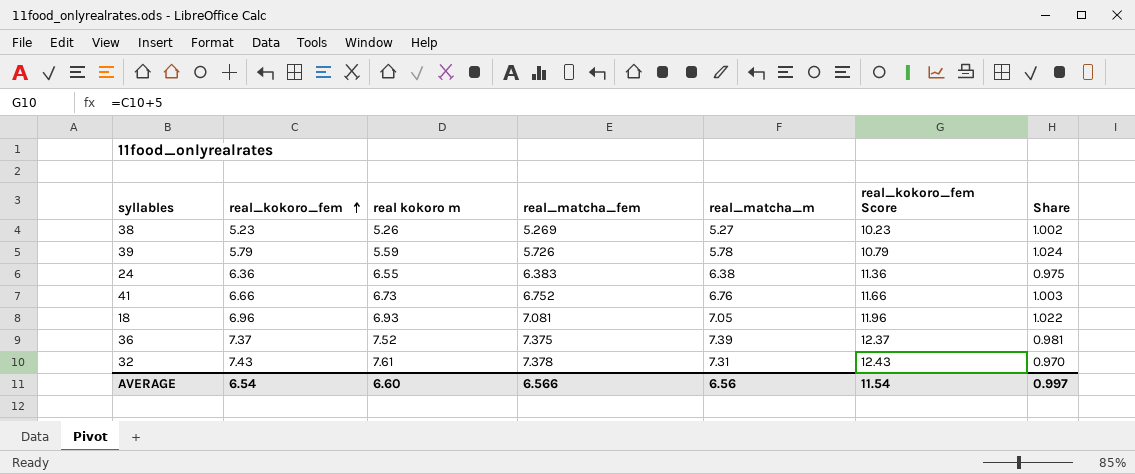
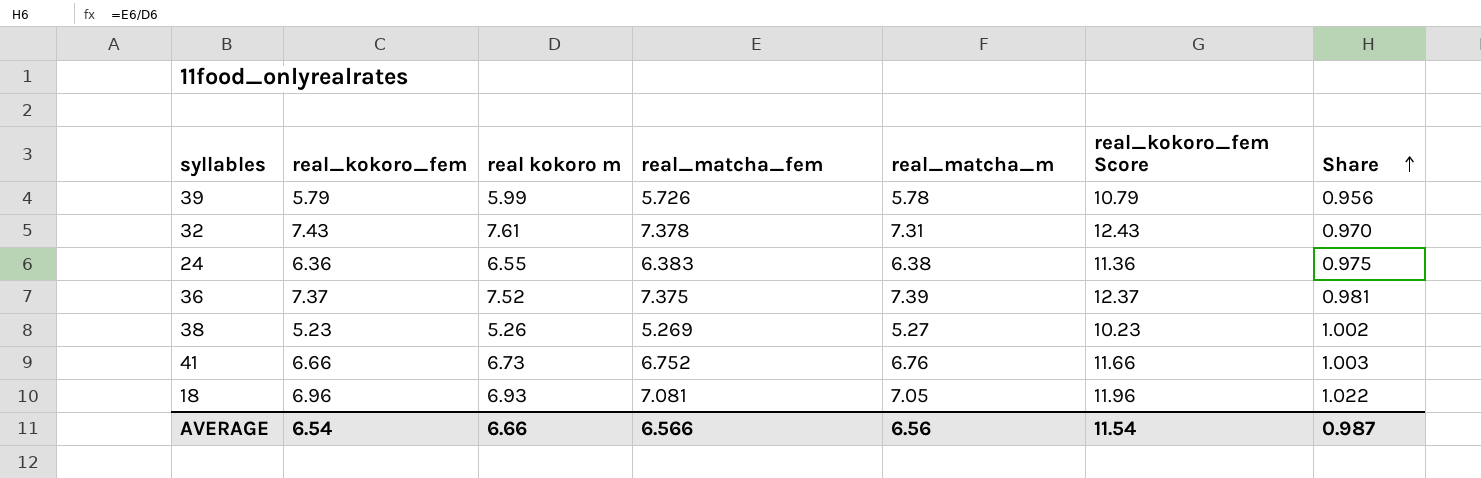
row order: real_kokoro_fem ascending -> Share ascending
39 | real kokoro m: 5.59 -> 5.99
39 | Share: 1.024 -> 0.956
AVERAGE | real kokoro m: 6.60 -> 6.66
AVERAGE | Share: 0.997 -> 0.987

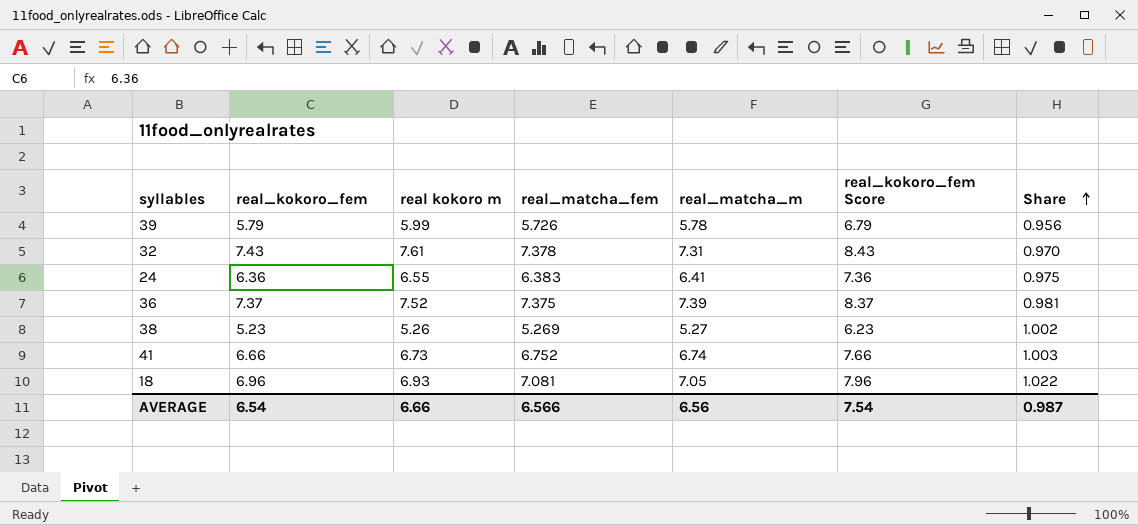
column real_kokoro_fem Score | formula: [real_kokoro_fem] + 5 -> [real_kokoro_fem] + 1
24 | real_matcha_m: 6.38 -> 6.41
41 | real_matcha_m: 6.76 -> 6.74
AVERAGE | real_kokoro_fem Score: 11.54 -> 7.54

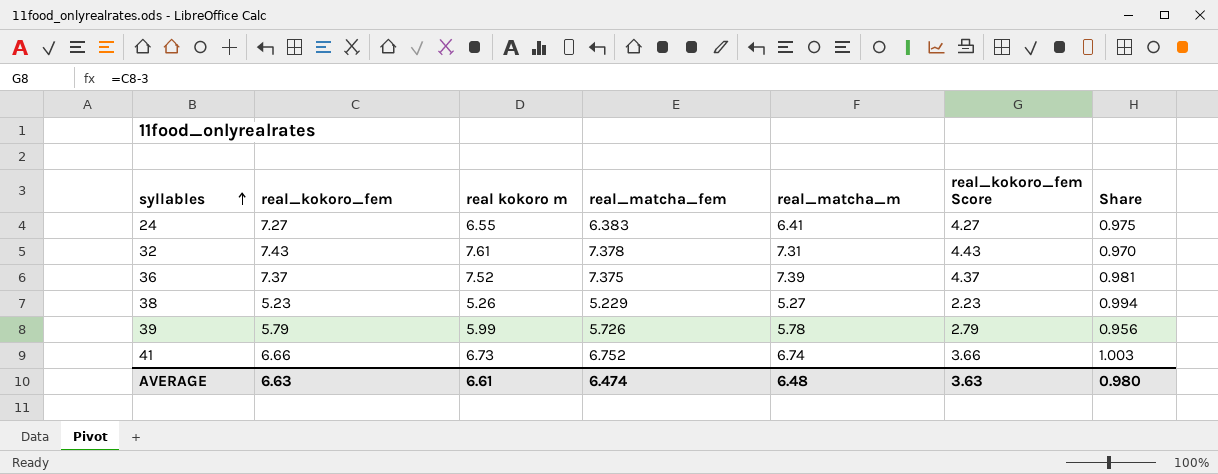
row order: Share ascending -> syllables ascending
column real_kokoro_fem Score | formula: [real_kokoro_fem] + 1 -> [real_kokoro_fem] - 3
row 18: 6.96 | 6.93 | 7.081 | 7.05 | 7.96 | 1.022 -> none
24 | real_kokoro_fem: 6.36 -> 7.27
38 | real_matcha_fem: 5.269 -> 5.229
38 | Share: 1.002 -> 0.994
AVERAGE | real_kokoro_fem: 6.54 -> 6.63
AVERAGE | real kokoro m: 6.66 -> 6.61
AVERAGE | real_matcha_fem: 6.566 -> 6.474
AVERAGE | real_matcha_m: 6.56 -> 6.48
AVERAGE | real_kokoro_fem Score: 7.54 -> 3.63
AVERAGE | Share: 0.987 -> 0.980

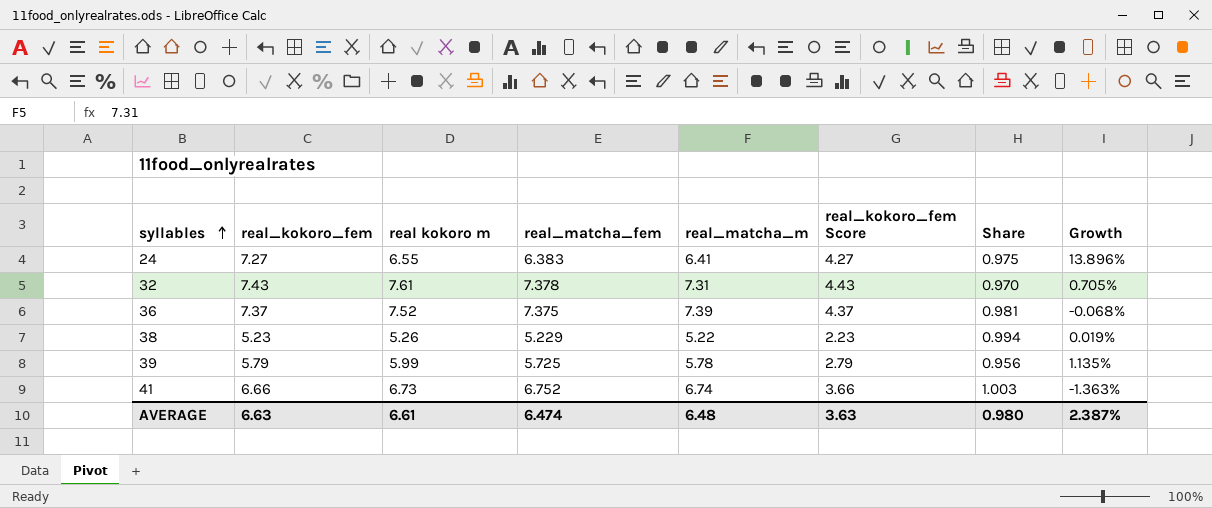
column Growth | formula: none -> ([real_kokoro_fem] - [real_matcha_fem]) / [real_matcha_fem]
38 | real_matcha_m: 5.27 -> 5.22
39 | real_matcha_fem: 5.726 -> 5.725

